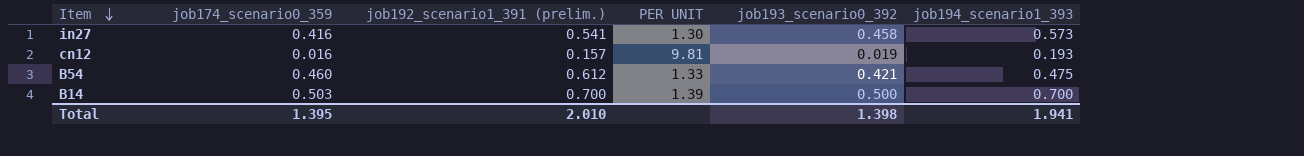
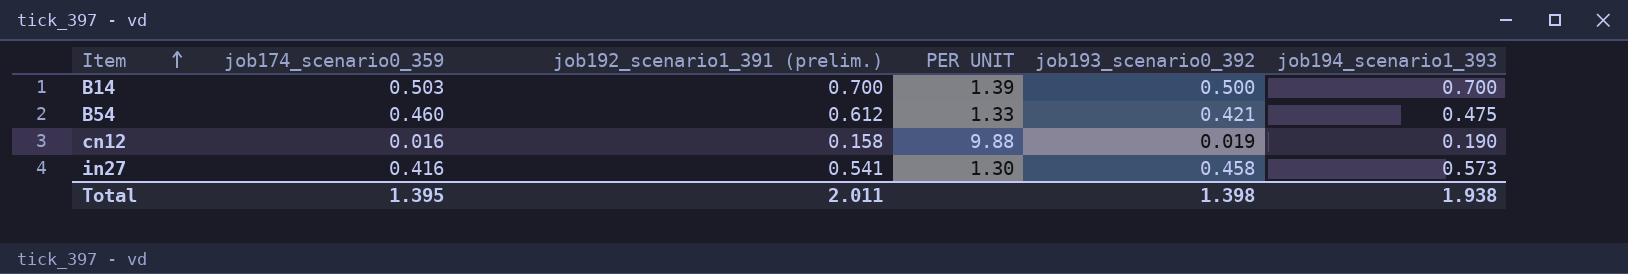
row order: Item descending -> Item ascending
cn12 | job192_scenario1_391 (prelim.): 0.157 -> 0.158
cn12 | PER UNIT: 9.81 -> 9.88
cn12 | job194_scenario1_393: 0.193 -> 0.190
Total | job192_scenario1_391 (prelim.): 2.010 -> 2.011
Total | job194_scenario1_393: 1.941 -> 1.938

